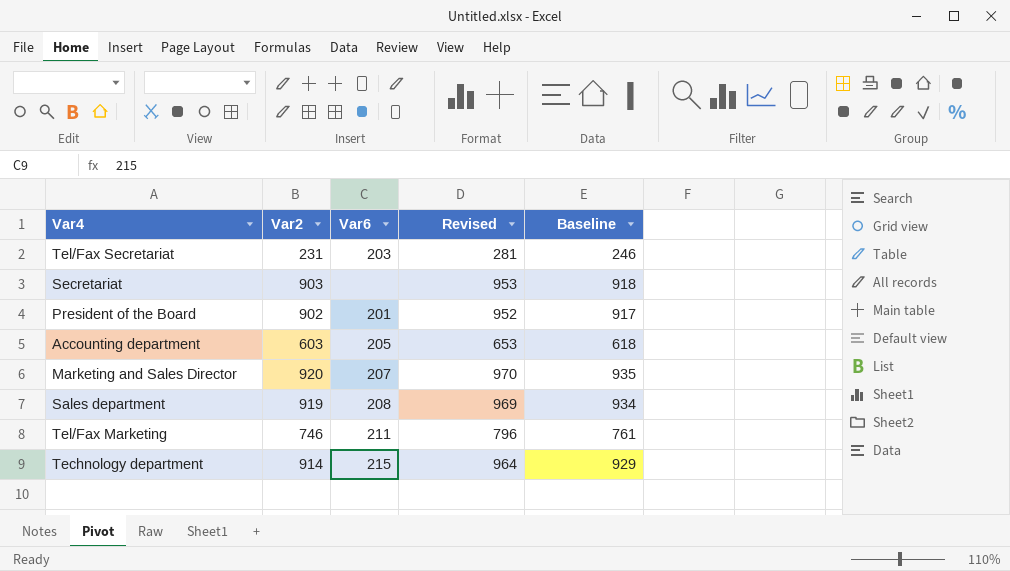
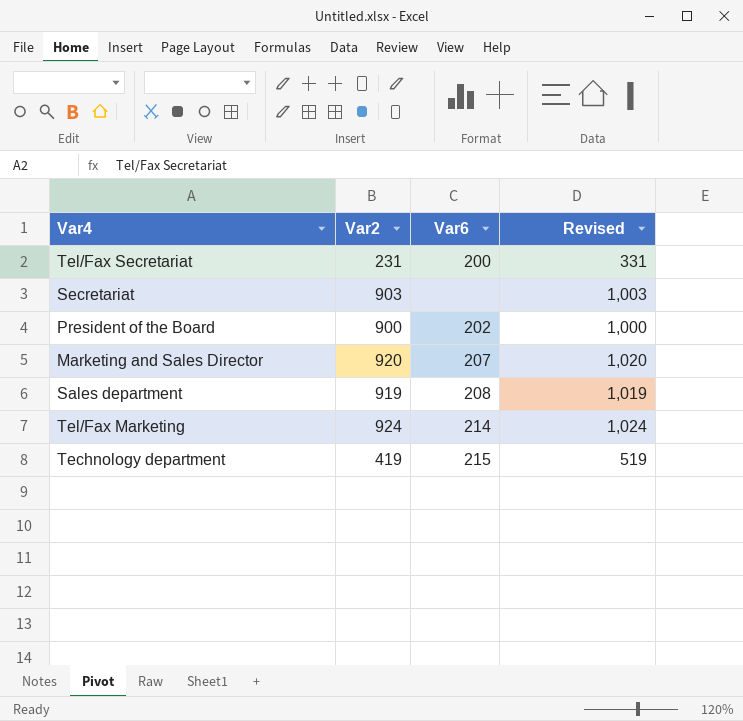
column Baseline | formula: [Var2] + 15 -> none
column Revised | formula: [Var2] + 50 -> [Var2] + 100
row Accounting department: 603 | 205 | 653 | 618 -> none
Tel/Fax Secretariat | Var6: 203 -> 200
President of the Board | Var2: 902 -> 900
President of the Board | Var6: 201 -> 202
Tel/Fax Marketing | Var2: 746 -> 924
Tel/Fax Marketing | Var6: 211 -> 214
Technology department | Var2: 914 -> 419

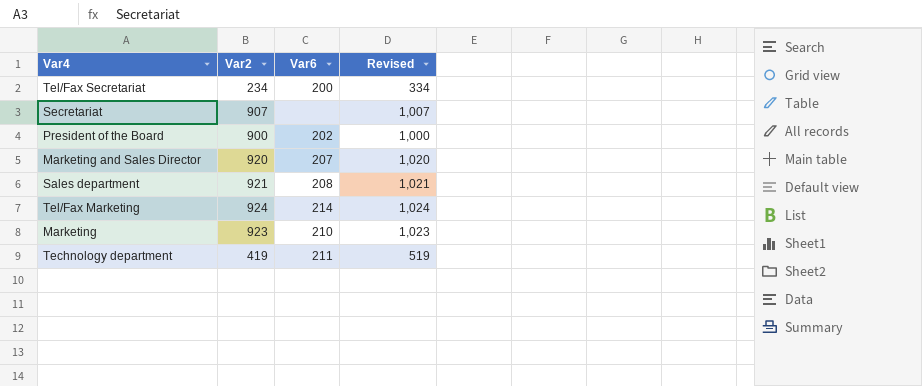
Tel/Fax Secretariat | Var2: 231 -> 234
Tel/Fax Secretariat | Revised: 331 -> 334
Secretariat | Var2: 903 -> 907
Secretariat | Revised: 1,003 -> 1,007
Sales department | Var2: 919 -> 921
Sales department | Revised: 1,019 -> 1,021
row Marketing: none -> 923 | 210 | 1,023
Technology department | Var6: 215 -> 211

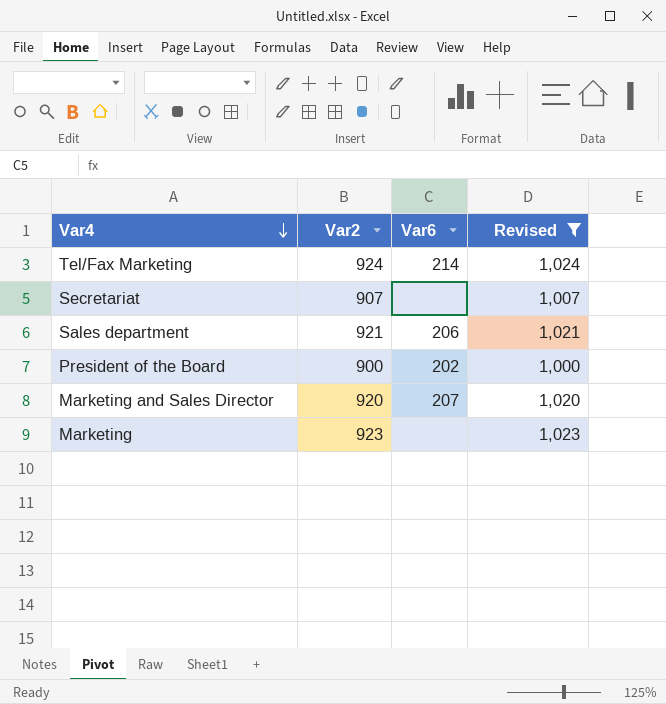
filter: none -> Revised >= 1,000
row order: none -> Var4 descending
Sales department | Var6: 208 -> 206
Marketing | Var6: 210 -> none

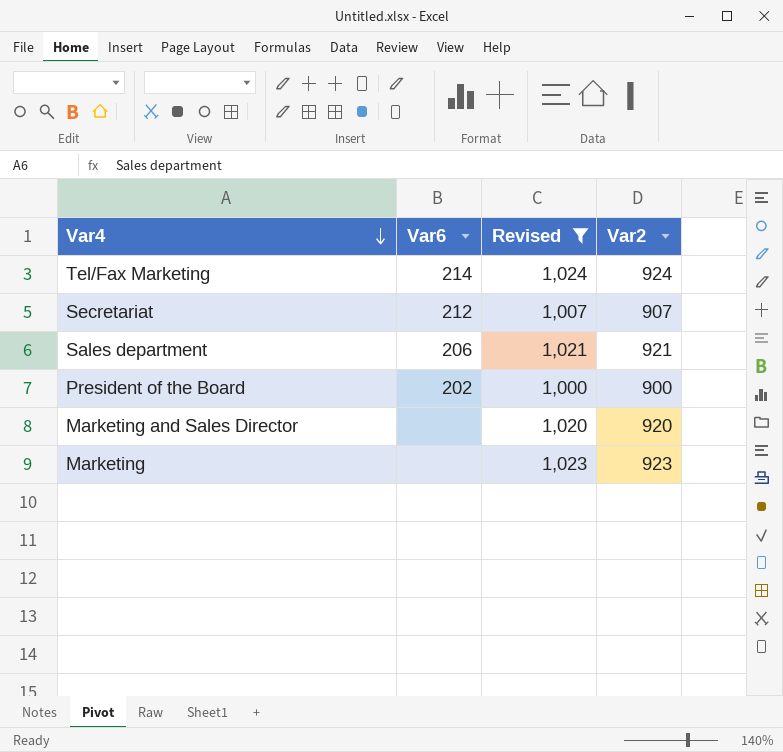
column Var2 | position: 2 -> 4
Secretariat | Var6: none -> 212
Marketing and Sales Director | Var6: 207 -> none

